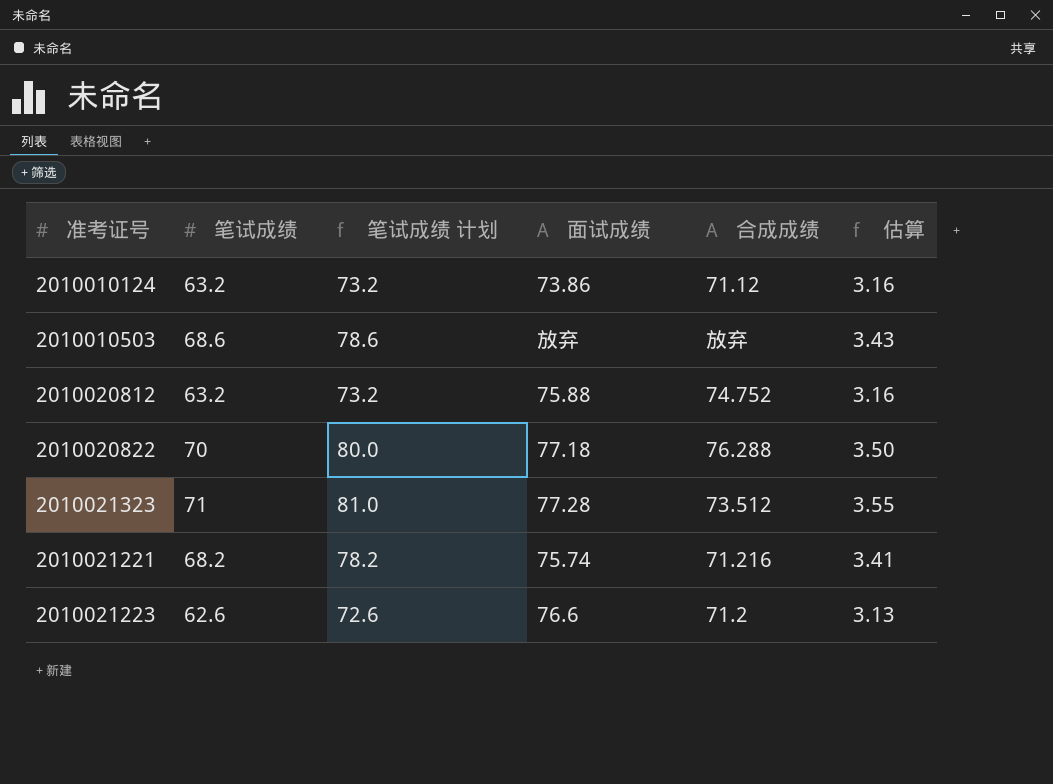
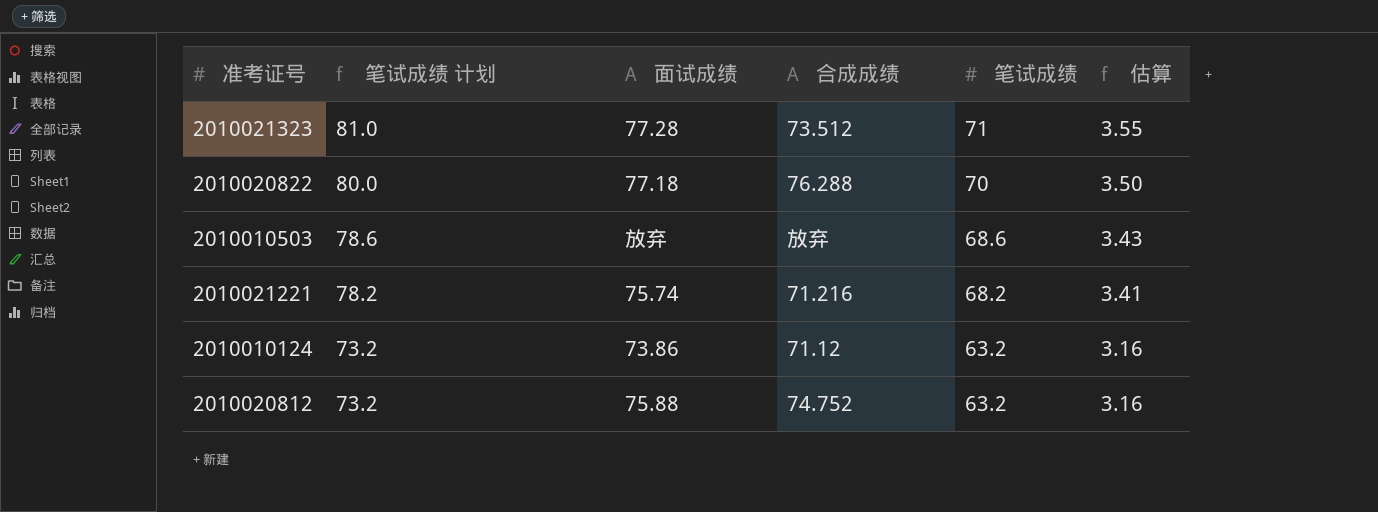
row order: none -> 笔试成绩 计划 descending
column 笔试成绩 | position: 2 -> 5
row 2010021223: 62.6 | 72.6 | 76.6 | 71.2 | 3.13 -> none

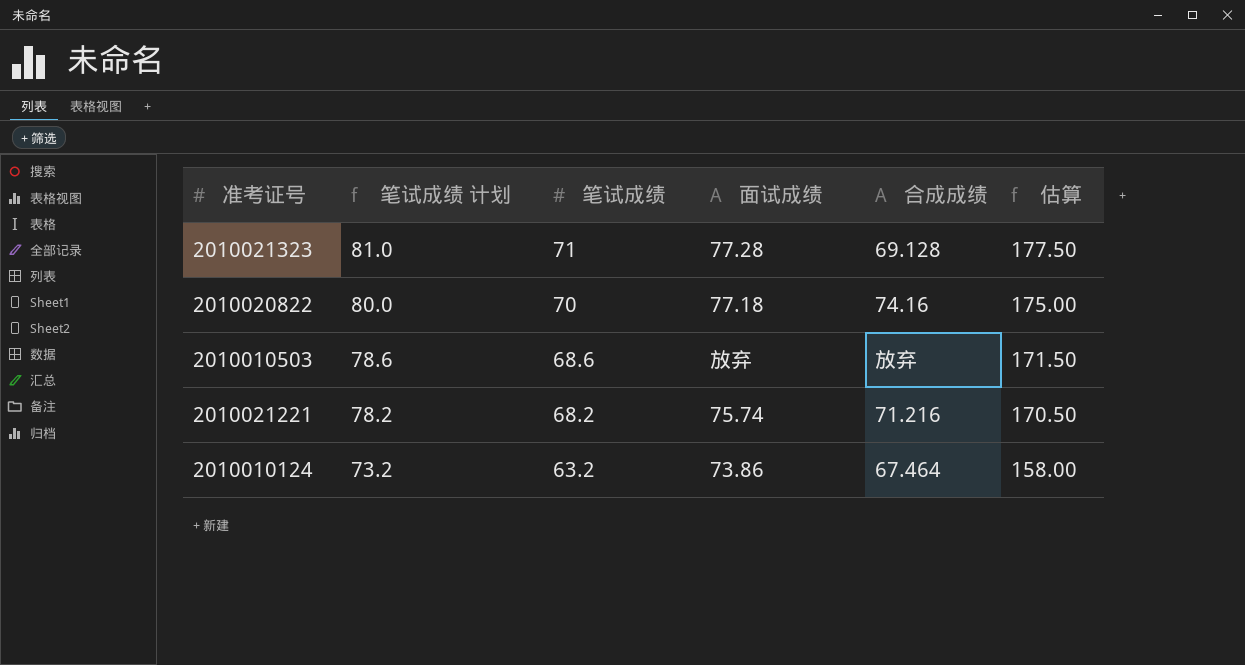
column 笔试成绩 | position: 5 -> 3
column 估算 | formula: [笔试成绩] * 0.05 -> [笔试成绩] * 2.5
row 2010020812: 73.2 | 75.88 | 74.752 | 63.2 | 3.16 -> none
2010021323 | 合成成绩: 73.512 -> 69.128
2010020822 | 合成成绩: 76.288 -> 74.16
2010010124 | 合成成绩: 71.12 -> 67.464

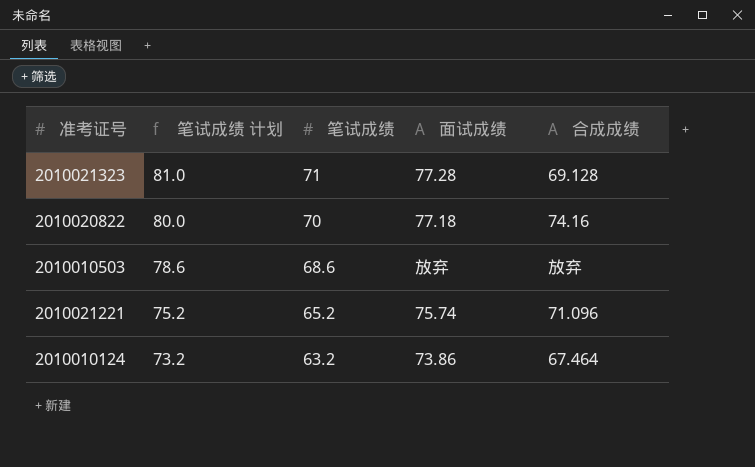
column 估算 | formula: [笔试成绩] * 2.5 -> none
2010021221 | 笔试成绩 计划: 78.2 -> 75.2
2010021221 | 笔试成绩: 68.2 -> 65.2
2010021221 | 合成成绩: 71.216 -> 71.096

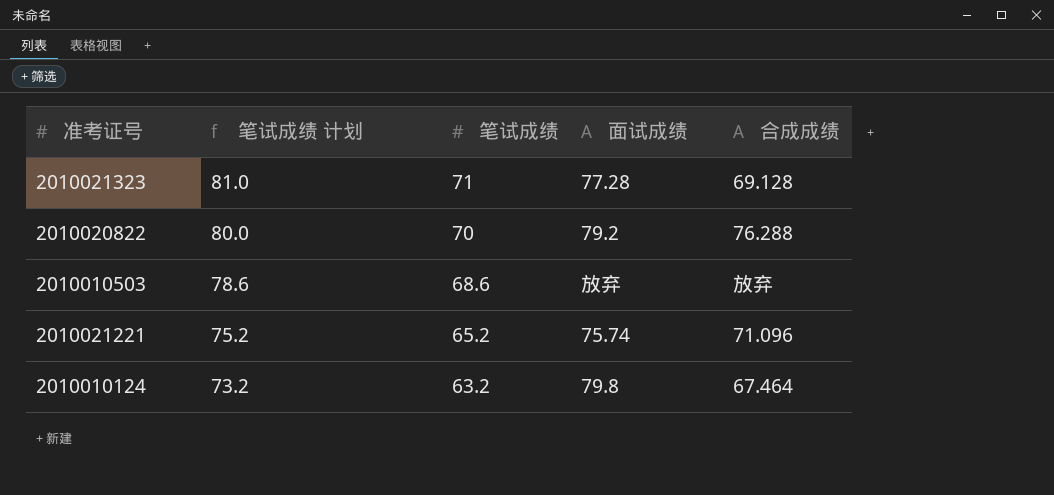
2010020822 | 面试成绩: 77.18 -> 79.2
2010020822 | 合成成绩: 74.16 -> 76.288
2010010124 | 面试成绩: 73.86 -> 79.8

